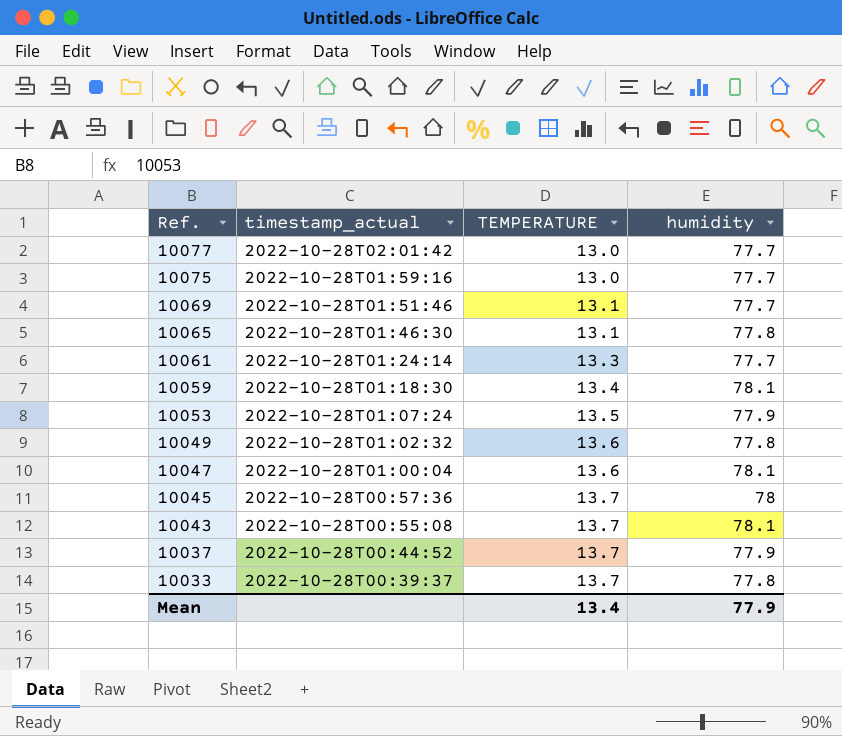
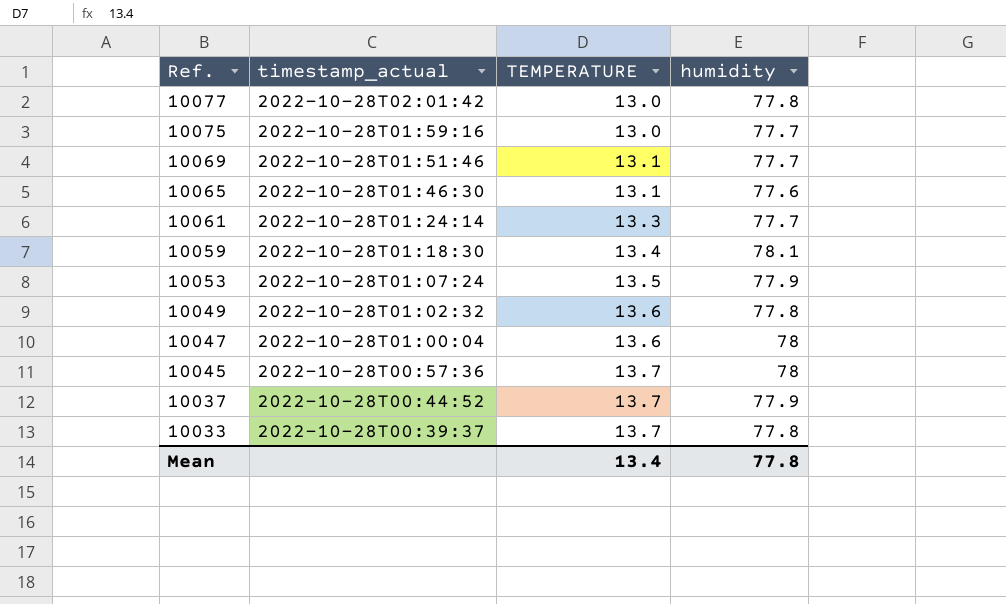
row 10043: 2022-10-28T00:55:08 | 13.7 | 78.1 -> none
10077 | humidity: 77.7 -> 77.8
10065 | humidity: 77.8 -> 77.6
10047 | humidity: 78.1 -> 78
Mean | humidity: 77.9 -> 77.8

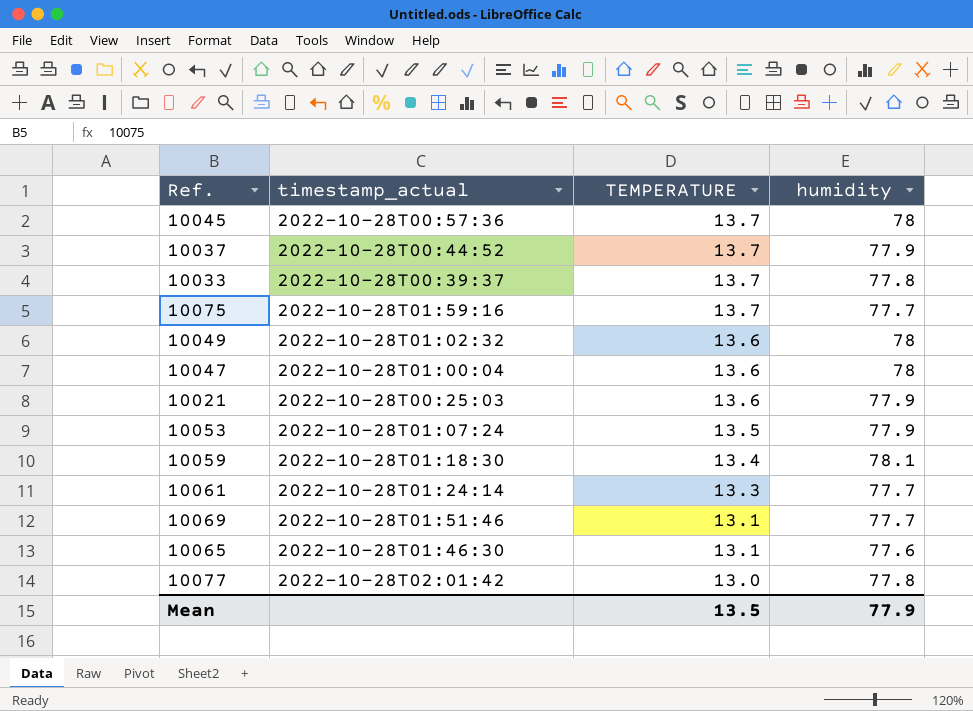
row order: Ref. descending -> TEMPERATURE descending
10075 | TEMPERATURE: 13.0 -> 13.7
10049 | humidity: 77.8 -> 78
row 10021: none -> 2022-10-28T00:25:03 | 13.6 | 77.9
Mean | TEMPERATURE: 13.4 -> 13.5
Mean | humidity: 77.8 -> 77.9

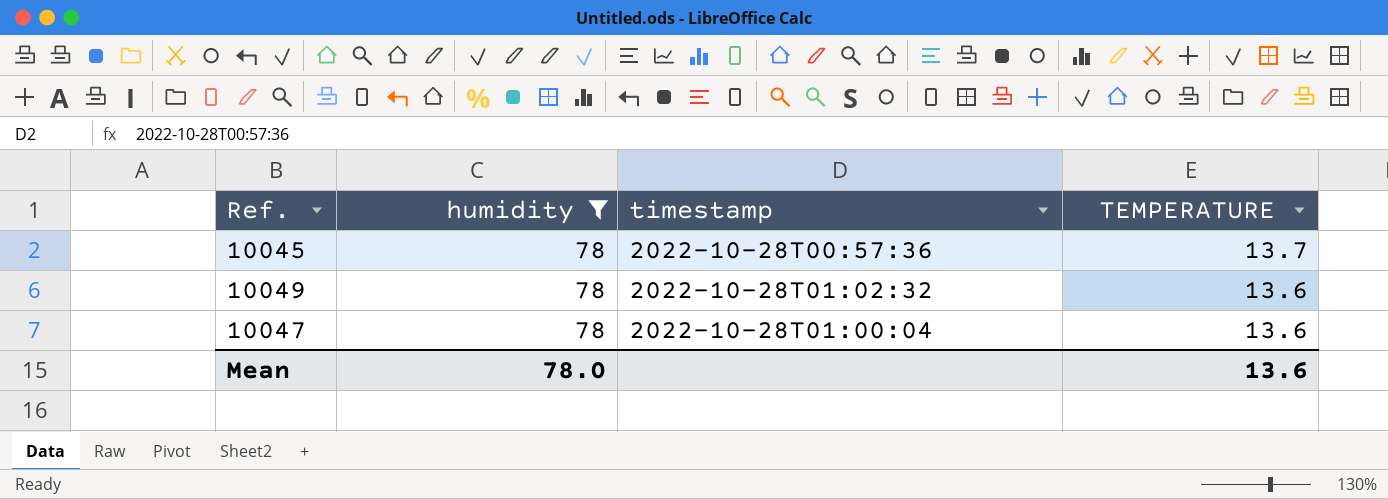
filter: none -> humidity = 78
column humidity | position: 4 -> 2
column name: timestamp_actual -> timestamp
Mean | humidity: 77.9 -> 78.0
Mean | TEMPERATURE: 13.5 -> 13.6

